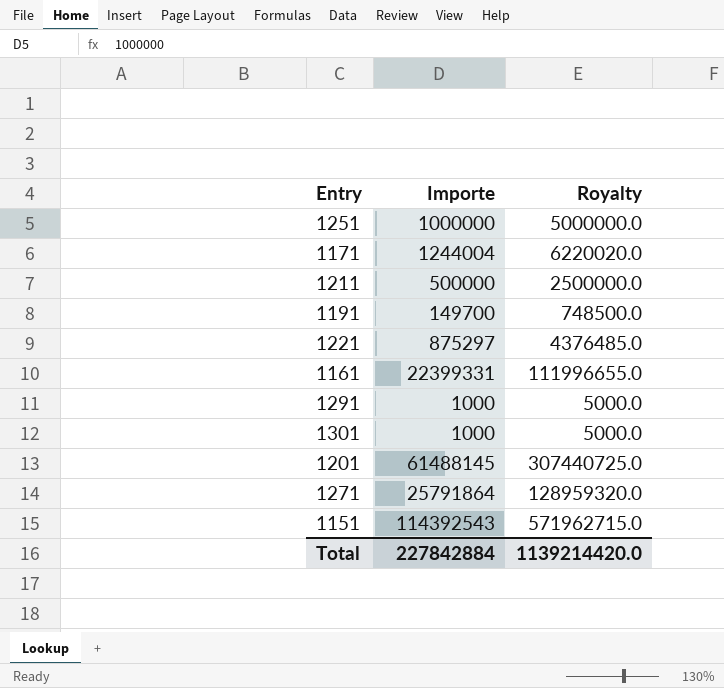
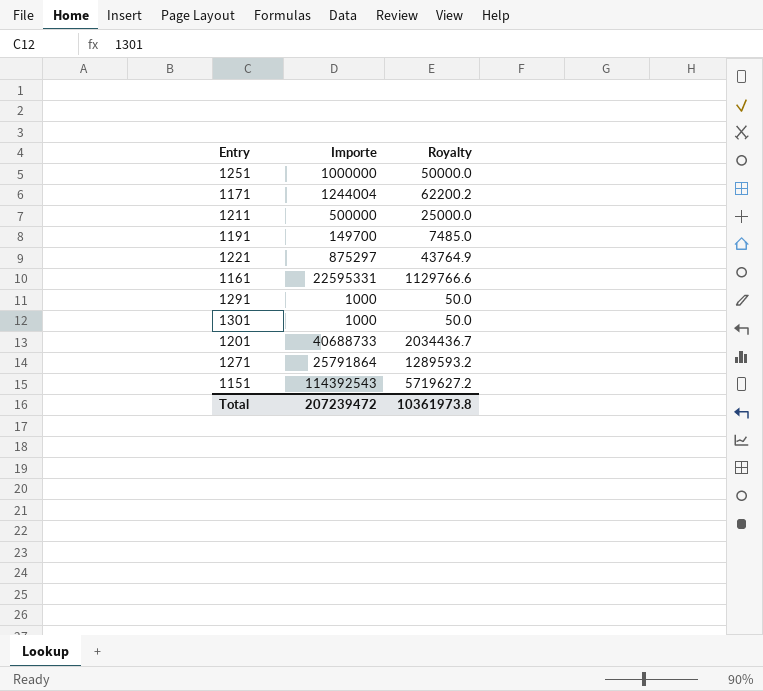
column Royalty | formula: [Importe] * 5 -> [Importe] * 0.05
1161 | Importe: 22399331 -> 22595331
1201 | Importe: 61488145 -> 40688733
Total | Importe: 227842884 -> 207239472
Total | Royalty: 1139214420.0 -> 10361973.8

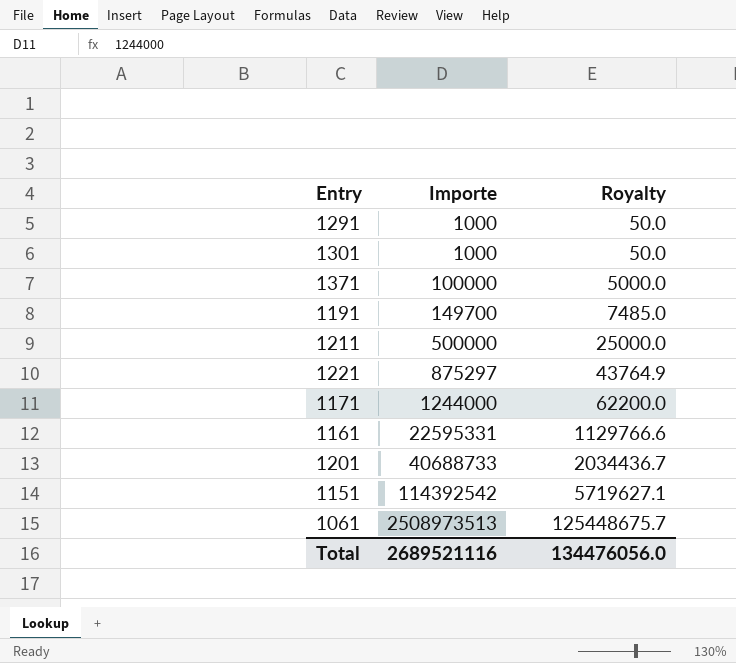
row order: none -> Importe ascending
row 1251: 1000000 | 50000.0 -> none
row 1271: 25791864 | 1289593.2 -> none
row 1371: none -> 100000 | 5000.0
1171 | Importe: 1244004 -> 1244000
1171 | Royalty: 62200.2 -> 62200.0
1151 | Importe: 114392543 -> 114392542
1151 | Royalty: 5719627.2 -> 5719627.1
row 1061: none -> 2508973513 | 125448675.7
Total | Importe: 207239472 -> 2689521116
Total | Royalty: 10361973.8 -> 134476056.0

